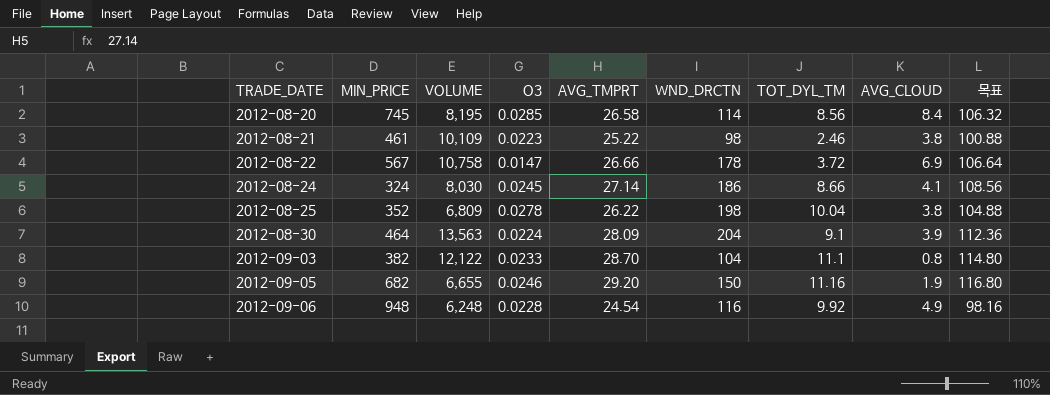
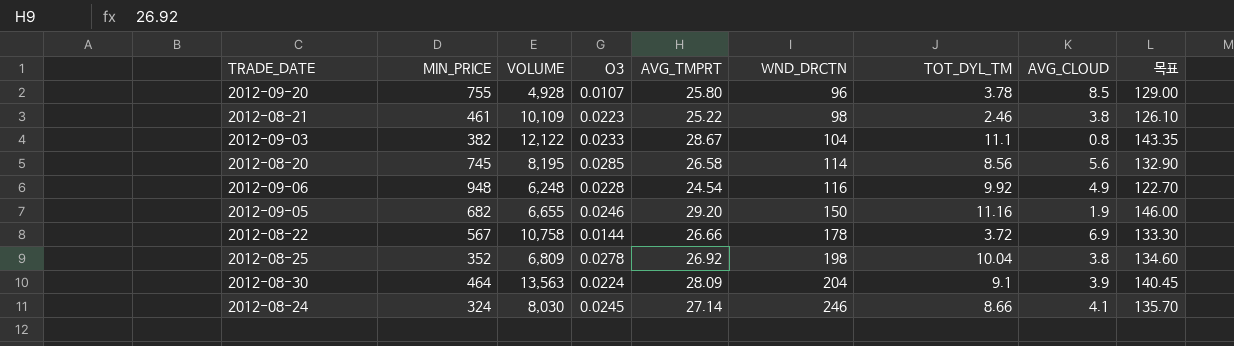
row order: TRADE_DATE ascending -> WND_DRCTN ascending
column 목표 | formula: [AVG_TMPRT] * 4 -> [AVG_TMPRT] * 5
row 2012-09-20: none -> 755 | 4,928 | 0.0107 | 25.80 | 96 | 3.78 | 8.5 | 129.00
2012-09-03 | AVG_TMPRT: 28.70 -> 28.67
2012-08-20 | AVG_CLOUD: 8.4 -> 5.6
2012-08-22 | O3: 0.0147 -> 0.0144
2012-08-25 | AVG_TMPRT: 26.22 -> 26.92
2012-08-24 | WND_DRCTN: 186 -> 246

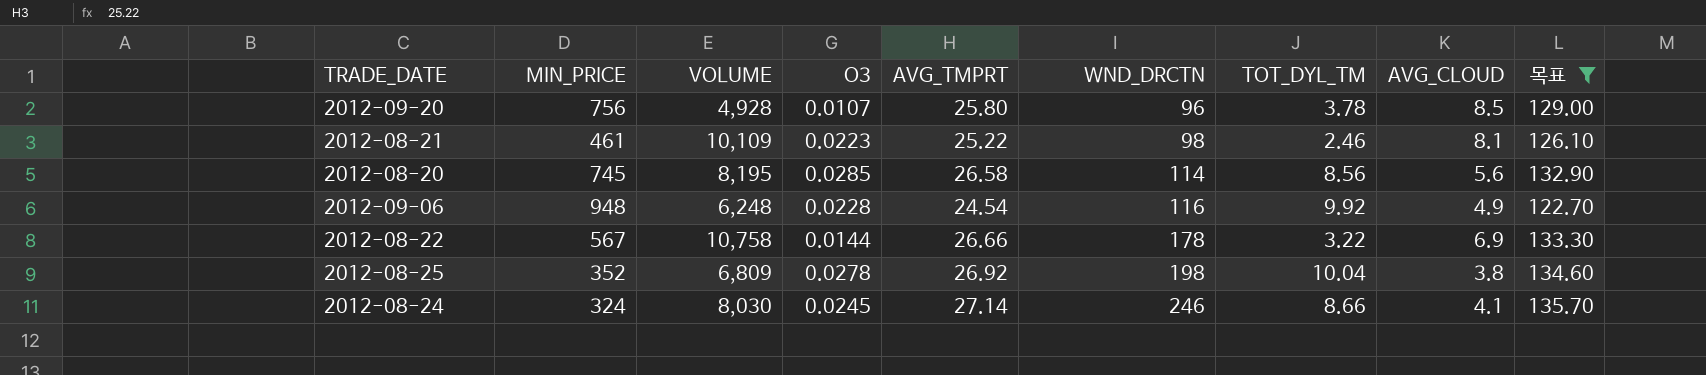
filter: none -> 목표 <= 135.70
2012-09-20 | MIN_PRICE: 755 -> 756
2012-08-21 | AVG_CLOUD: 3.8 -> 8.1
2012-08-22 | TOT_DYL_TM: 3.72 -> 3.22

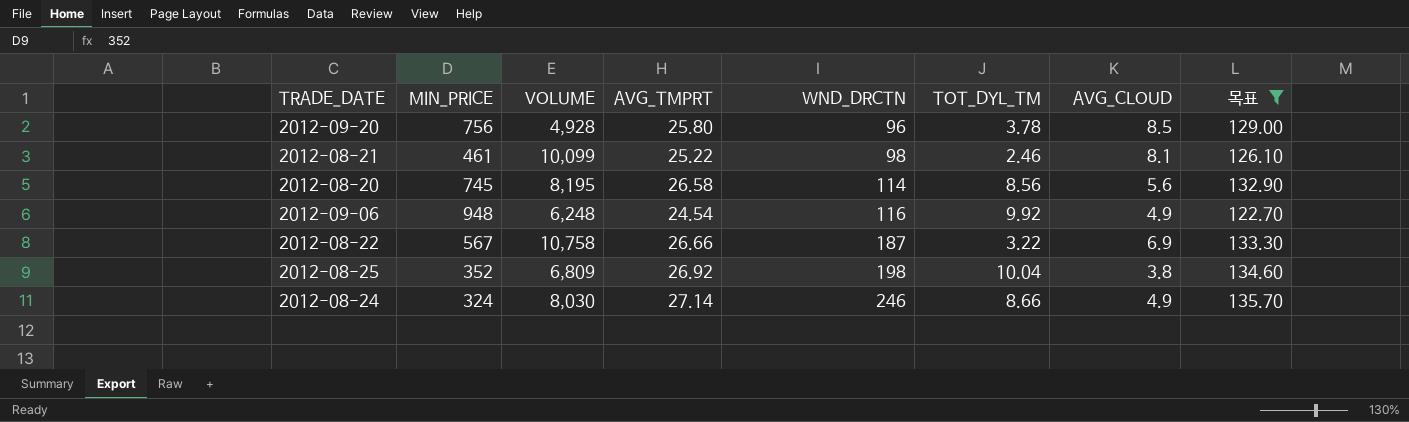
column O3 | position: 4 -> none
2012-08-21 | VOLUME: 10,109 -> 10,099
2012-08-22 | WND_DRCTN: 178 -> 187
2012-08-24 | AVG_CLOUD: 4.1 -> 4.9

